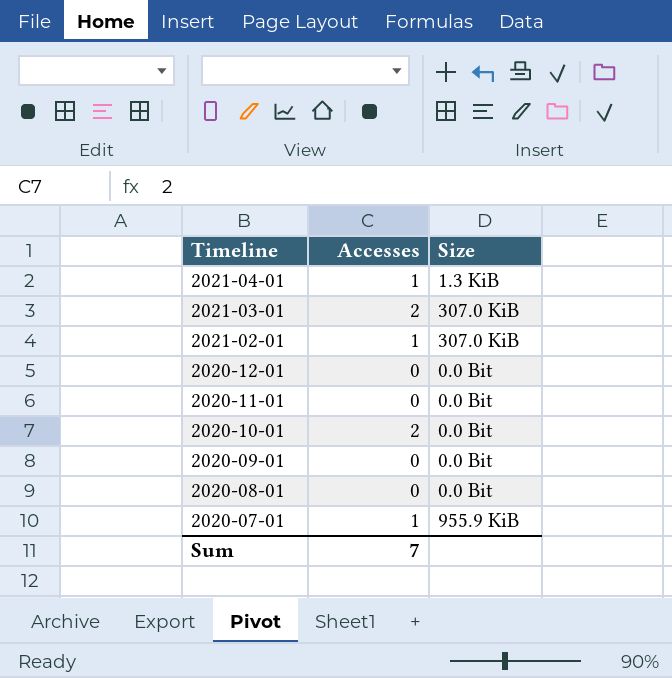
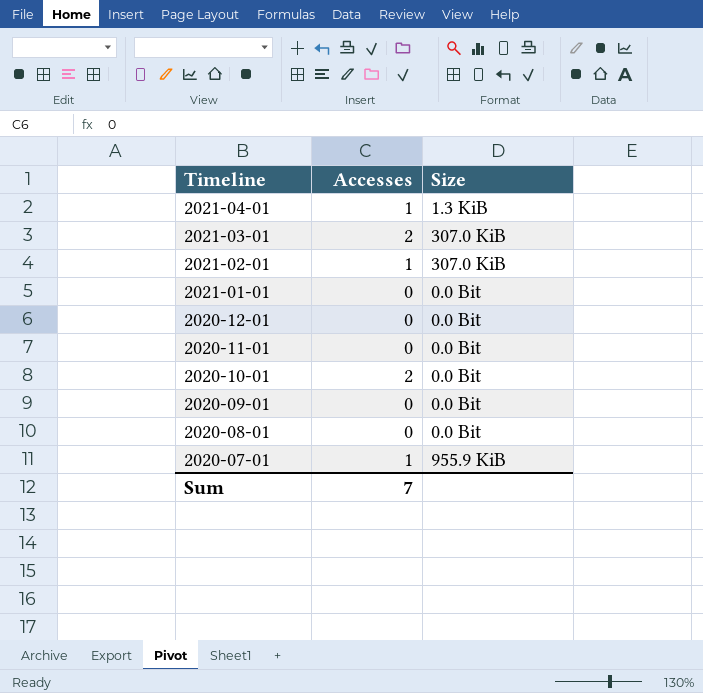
row 2021-01-01: none -> 0 | 0.0 Bit

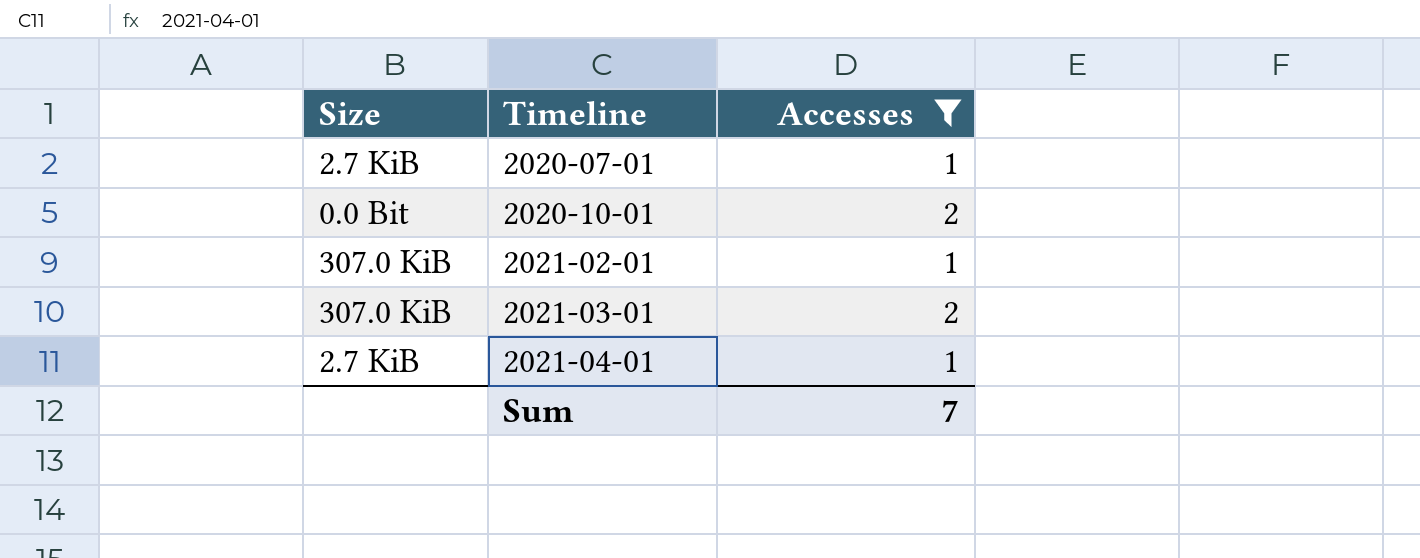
filter: none -> Accesses != 0
row order: Timeline descending -> Timeline ascending
column Size | position: 3 -> 1
2020-07-01 | Size: 955.9 KiB -> 2.7 KiB
2021-04-01 | Size: 1.3 KiB -> 2.7 KiB

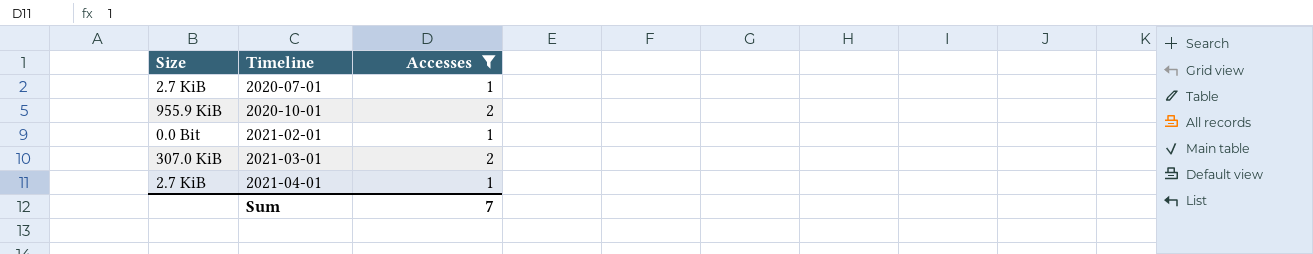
2020-10-01 | Size: 0.0 Bit -> 955.9 KiB
2021-02-01 | Size: 307.0 KiB -> 0.0 Bit

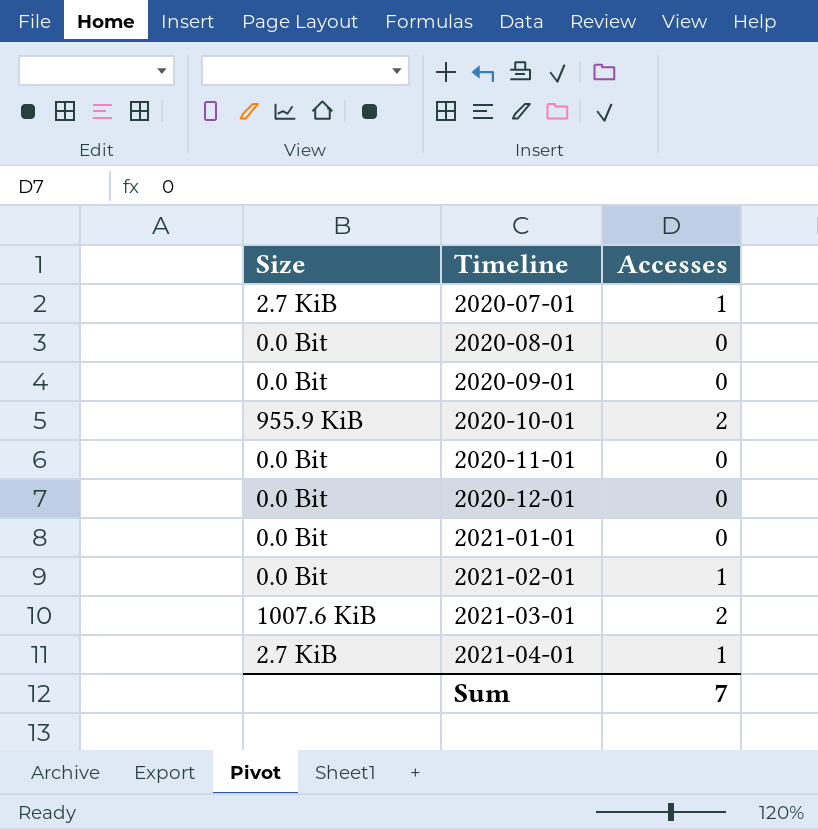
filter: Accesses != 0 -> none
2021-03-01 | Size: 307.0 KiB -> 1007.6 KiB

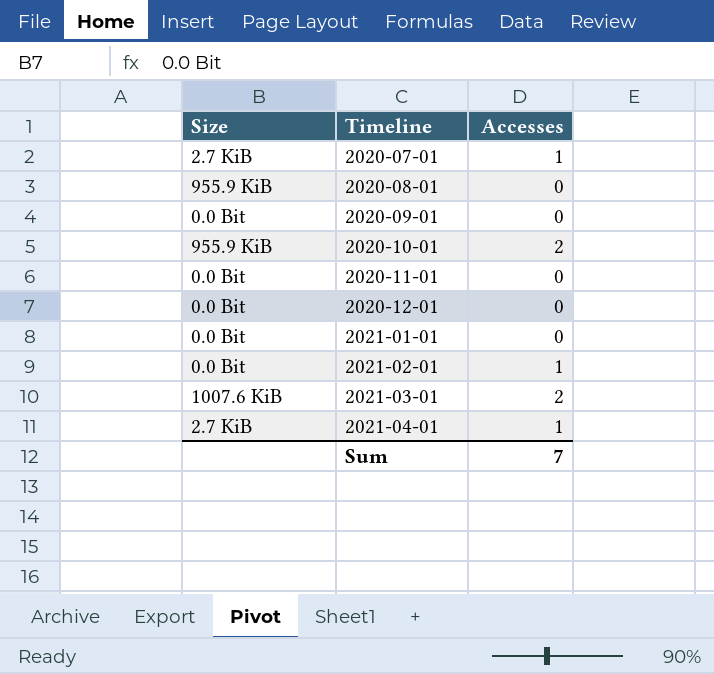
2020-08-01 | Size: 0.0 Bit -> 955.9 KiB

